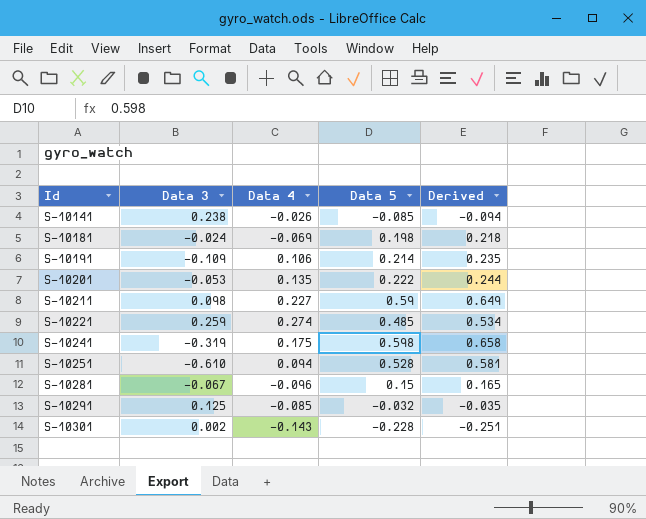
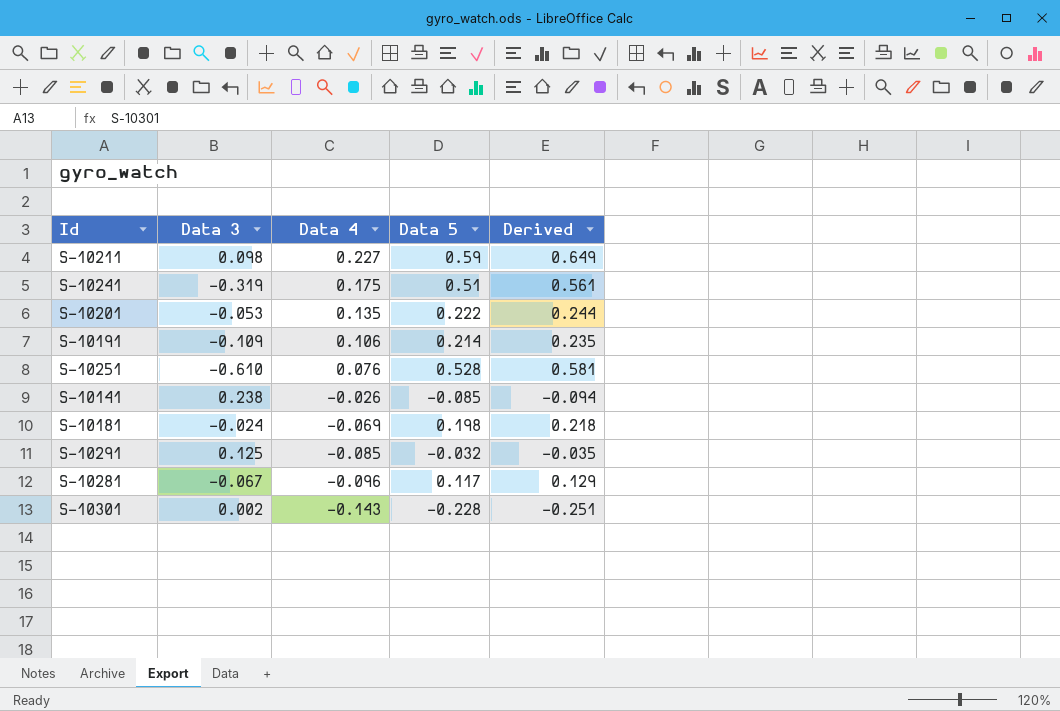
row order: Id ascending -> Data 4 descending
row S-10221: 0.259 | 0.274 | 0.485 | 0.534 -> none
S-10241 | Data 5: 0.598 -> 0.51
S-10241 | Derived: 0.658 -> 0.561
S-10251 | Data 4: 0.094 -> 0.076
S-10281 | Data 5: 0.15 -> 0.117
S-10281 | Derived: 0.165 -> 0.129

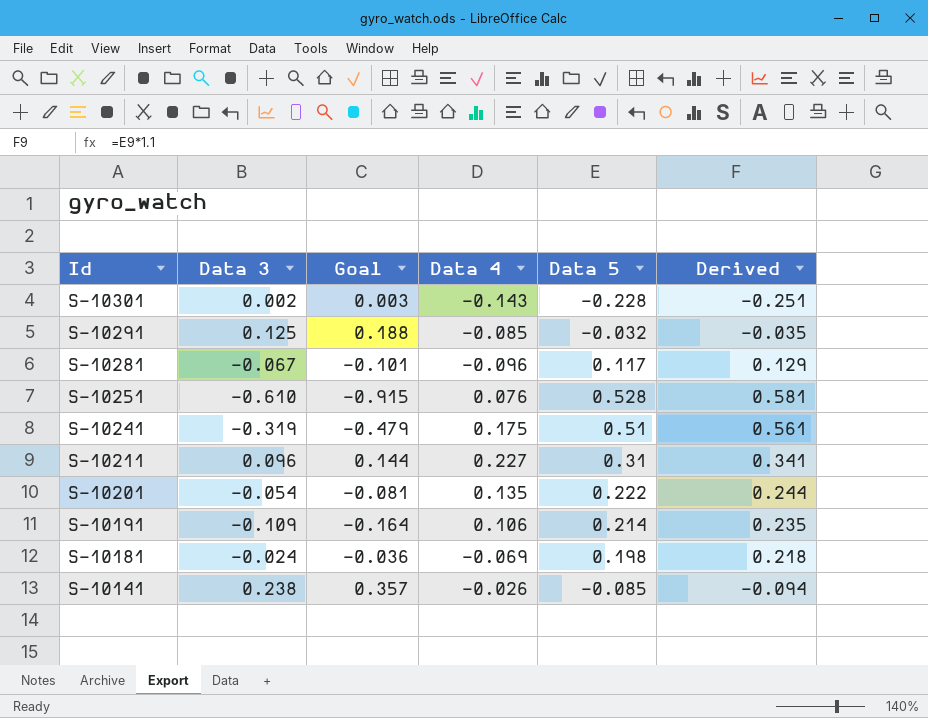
row order: Data 4 descending -> Id descending
column Goal | formula: none -> [Data 3] * 1.5
S-10211 | Data 3: 0.098 -> 0.096
S-10211 | Data 5: 0.59 -> 0.31
S-10211 | Derived: 0.649 -> 0.341
S-10201 | Data 3: -0.053 -> -0.054

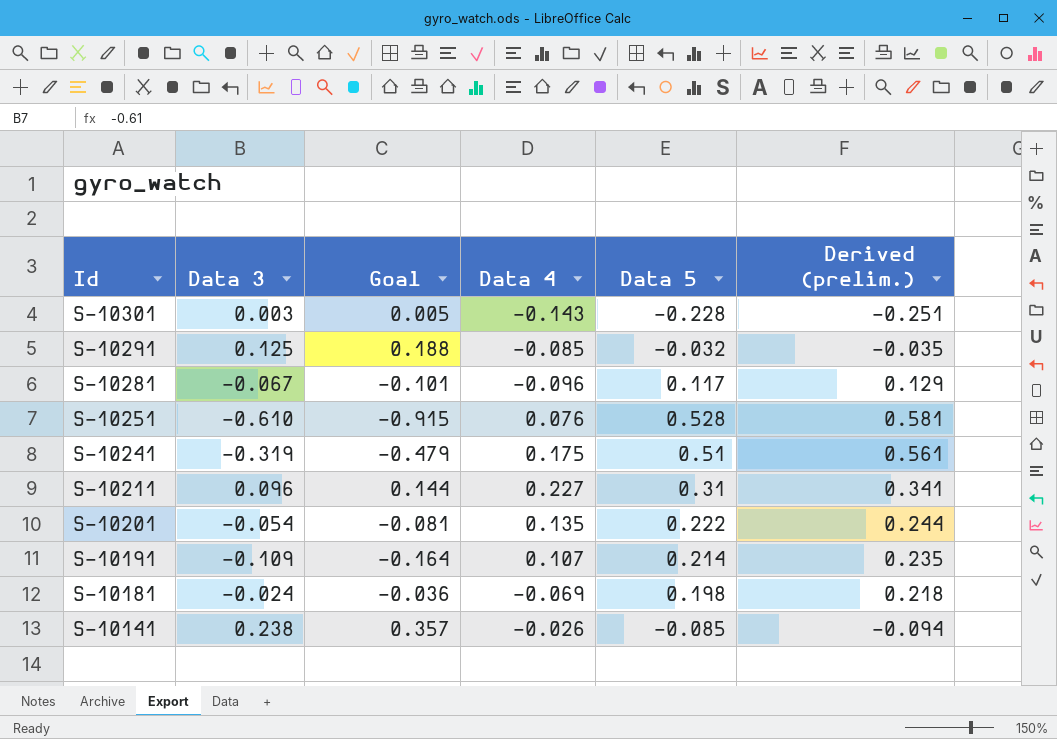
column name: Derived -> Derived (prelim.)
S-10301 | Data 3: 0.002 -> 0.003
S-10301 | Goal: 0.003 -> 0.005
S-10191 | Data 4: 0.106 -> 0.107

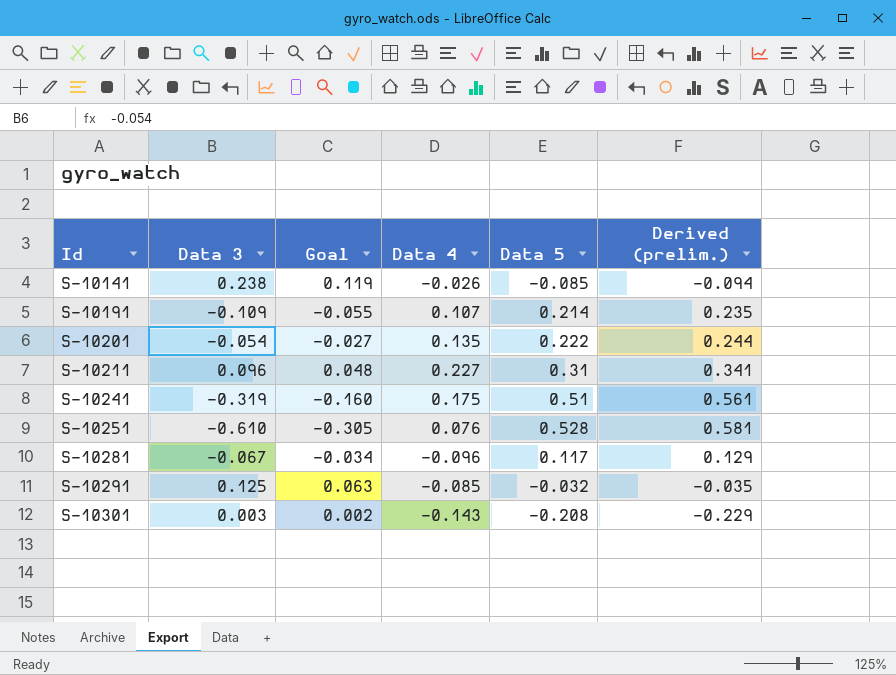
row order: Id descending -> Id ascending
column Goal | formula: [Data 3] * 1.5 -> [Data 3] * 0.5
row S-10181: -0.024 | -0.036 | -0.069 | 0.198 | 0.218 -> none
S-10301 | Data 5: -0.228 -> -0.208
S-10301 | Derived (prelim.): -0.251 -> -0.229

